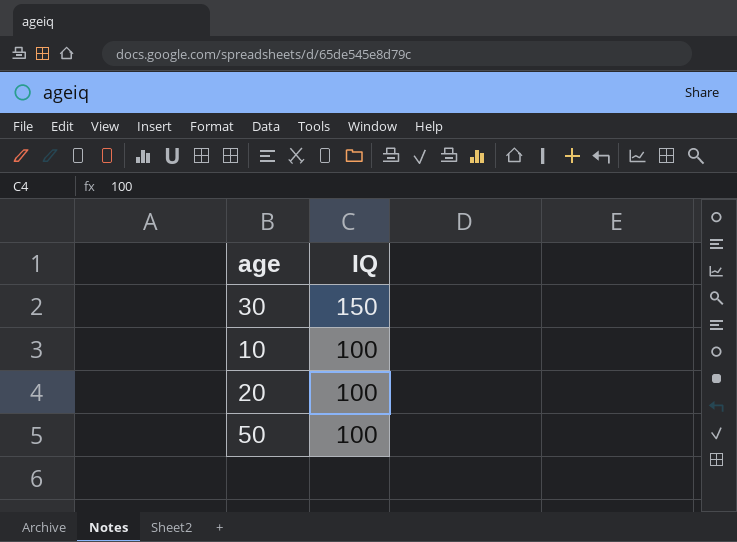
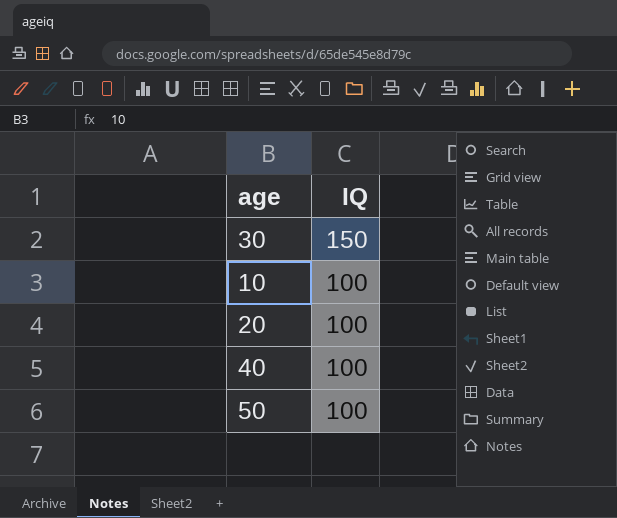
row 40: none -> 100

